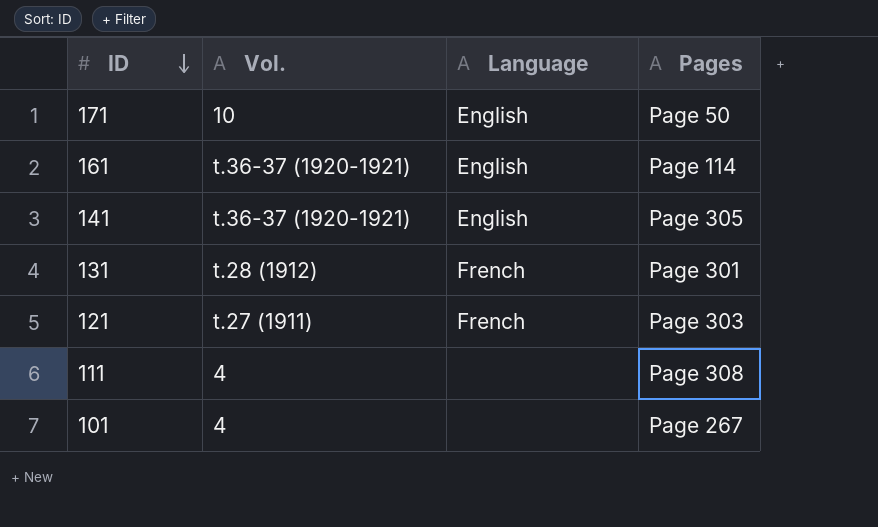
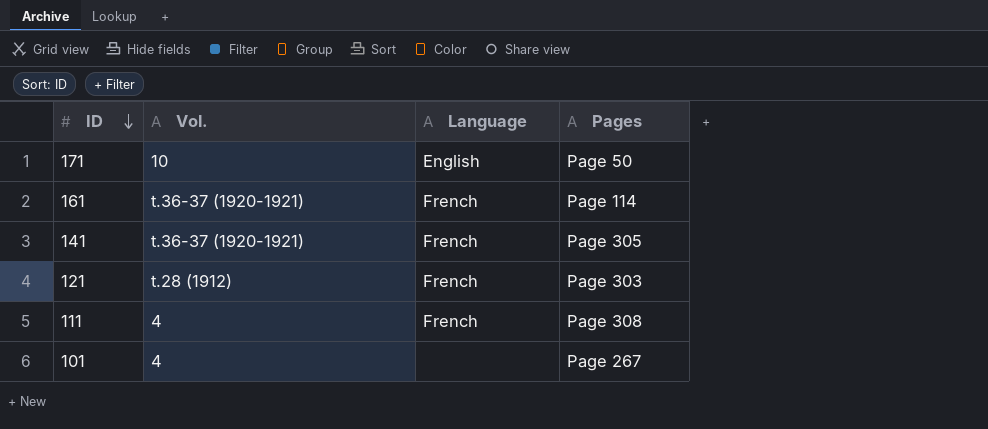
row 131: t.28 (1912) | French | Page 301 -> none
161 | Language: English -> French
141 | Language: English -> French
121 | Vol.: t.27 (1911) -> t.28 (1912)
111 | Language: none -> French

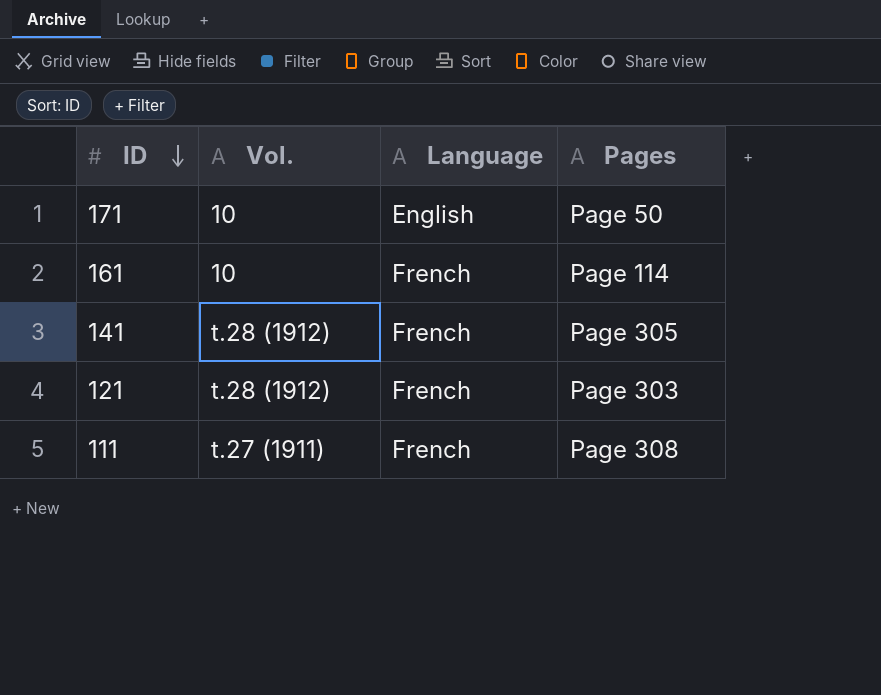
row 101: 4 | none | Page 267 -> none
161 | Vol.: t.36-37 (1920-1921) -> 10
141 | Vol.: t.36-37 (1920-1921) -> t.28 (1912)
111 | Vol.: 4 -> t.27 (1911)

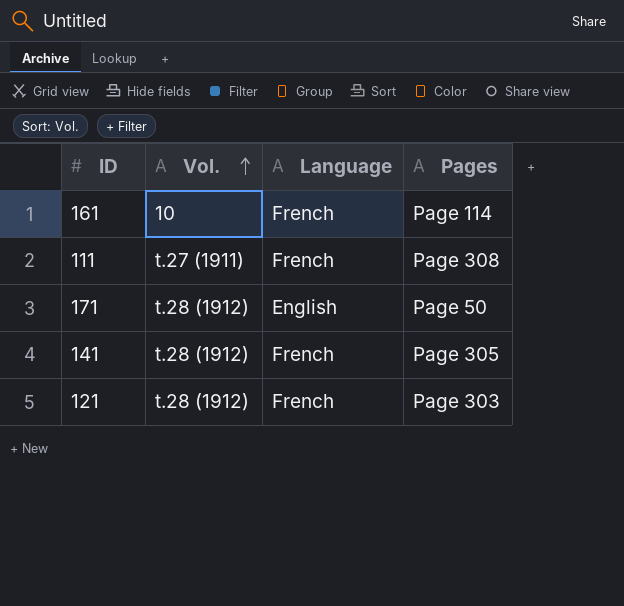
row order: ID descending -> Vol. ascending
171 | Vol.: 10 -> t.28 (1912)

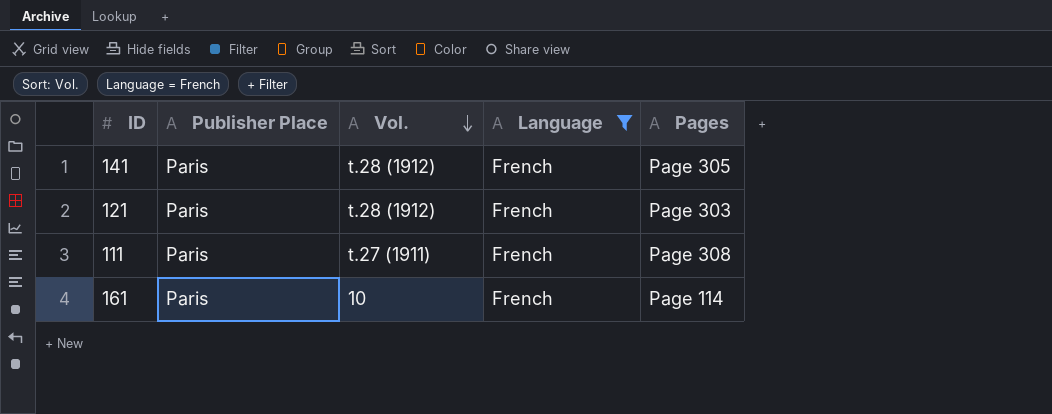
filter: none -> Language = French
row order: Vol. ascending -> Vol. descending
column Publisher Place | position: none -> 2

